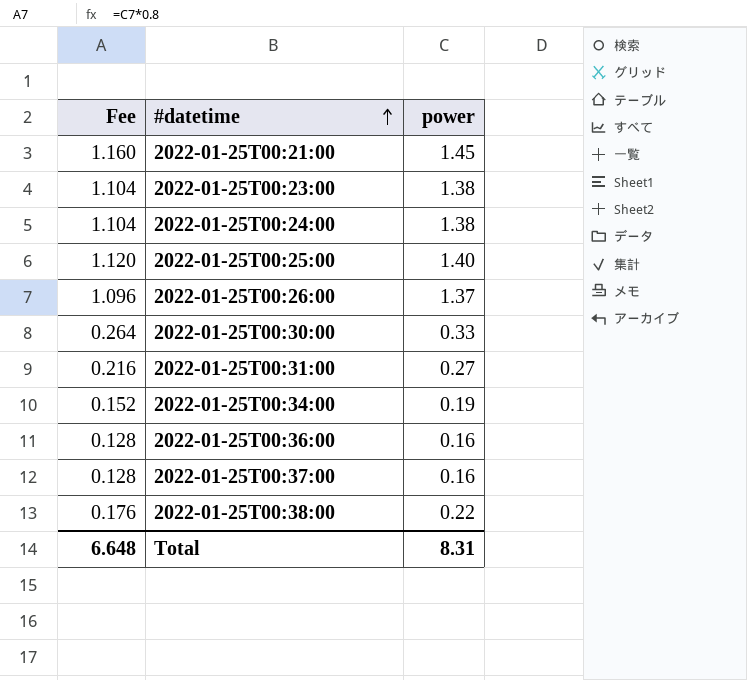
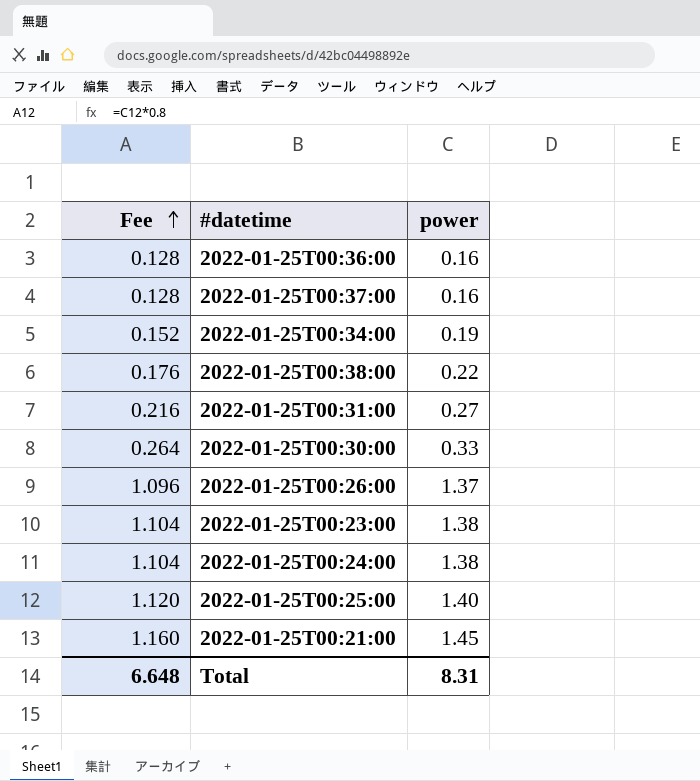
row order: #datetime ascending -> Fee ascending

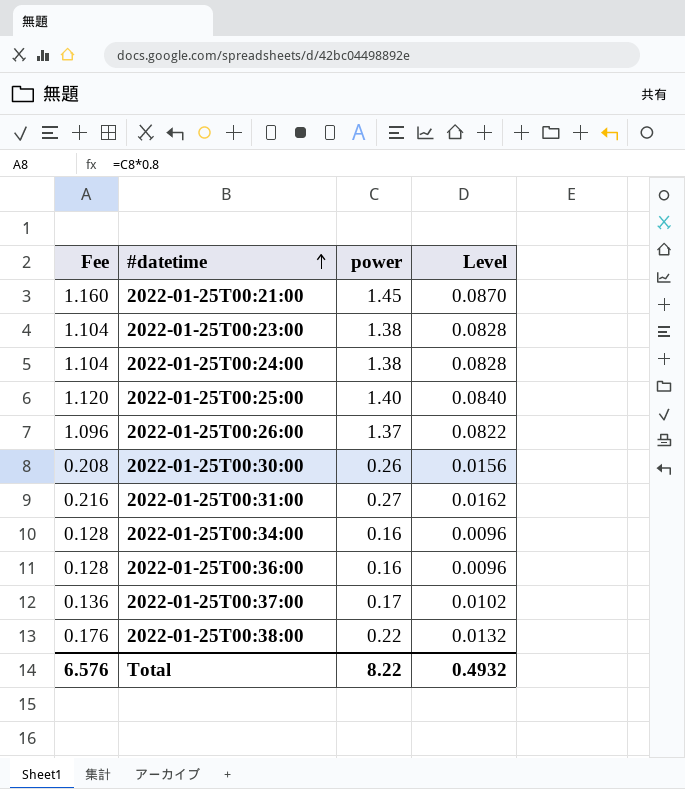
row order: Fee ascending -> #datetime ascending
column Level | formula: none -> [power] * 0.06
2022-01-25T00:30:00 | Fee: 0.264 -> 0.208
2022-01-25T00:30:00 | power: 0.33 -> 0.26
2022-01-25T00:34:00 | Fee: 0.152 -> 0.128
2022-01-25T00:34:00 | power: 0.19 -> 0.16
2022-01-25T00:37:00 | Fee: 0.128 -> 0.136
2022-01-25T00:37:00 | power: 0.16 -> 0.17
Total | Fee: 6.648 -> 6.576
Total | power: 8.31 -> 8.22

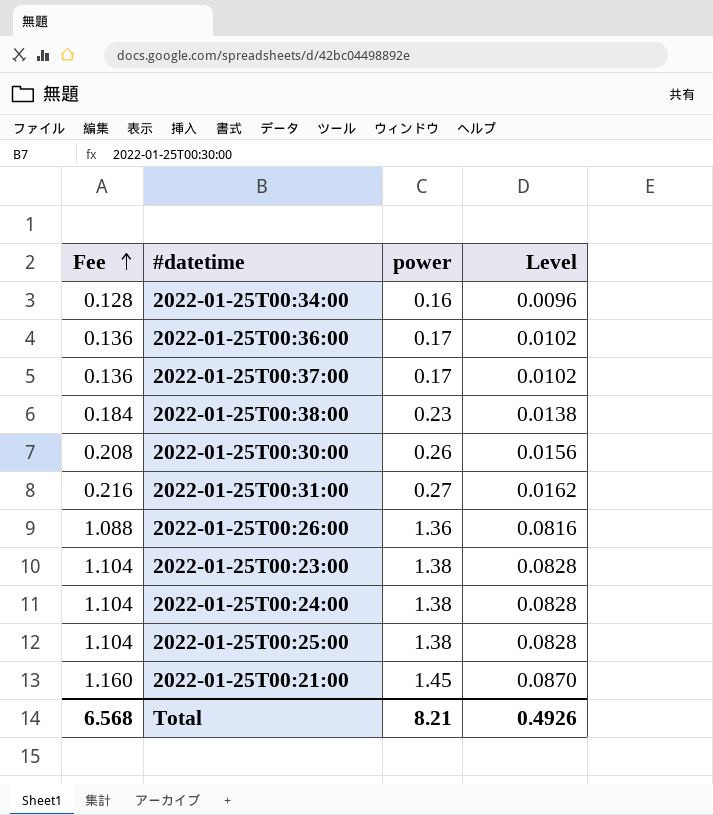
row order: #datetime ascending -> Fee ascending
2022-01-25T00:36:00 | Fee: 0.128 -> 0.136
2022-01-25T00:36:00 | power: 0.16 -> 0.17
2022-01-25T00:36:00 | Level: 0.0096 -> 0.0102
2022-01-25T00:38:00 | Fee: 0.176 -> 0.184
2022-01-25T00:38:00 | power: 0.22 -> 0.23
2022-01-25T00:38:00 | Level: 0.0132 -> 0.0138
2022-01-25T00:26:00 | Fee: 1.096 -> 1.088
2022-01-25T00:26:00 | power: 1.37 -> 1.36
2022-01-25T00:26:00 | Level: 0.0822 -> 0.0816
2022-01-25T00:25:00 | Fee: 1.120 -> 1.104
2022-01-25T00:25:00 | power: 1.40 -> 1.38
2022-01-25T00:25:00 | Level: 0.0840 -> 0.0828
Total | Fee: 6.576 -> 6.568
Total | power: 8.22 -> 8.21
Total | Level: 0.4932 -> 0.4926

